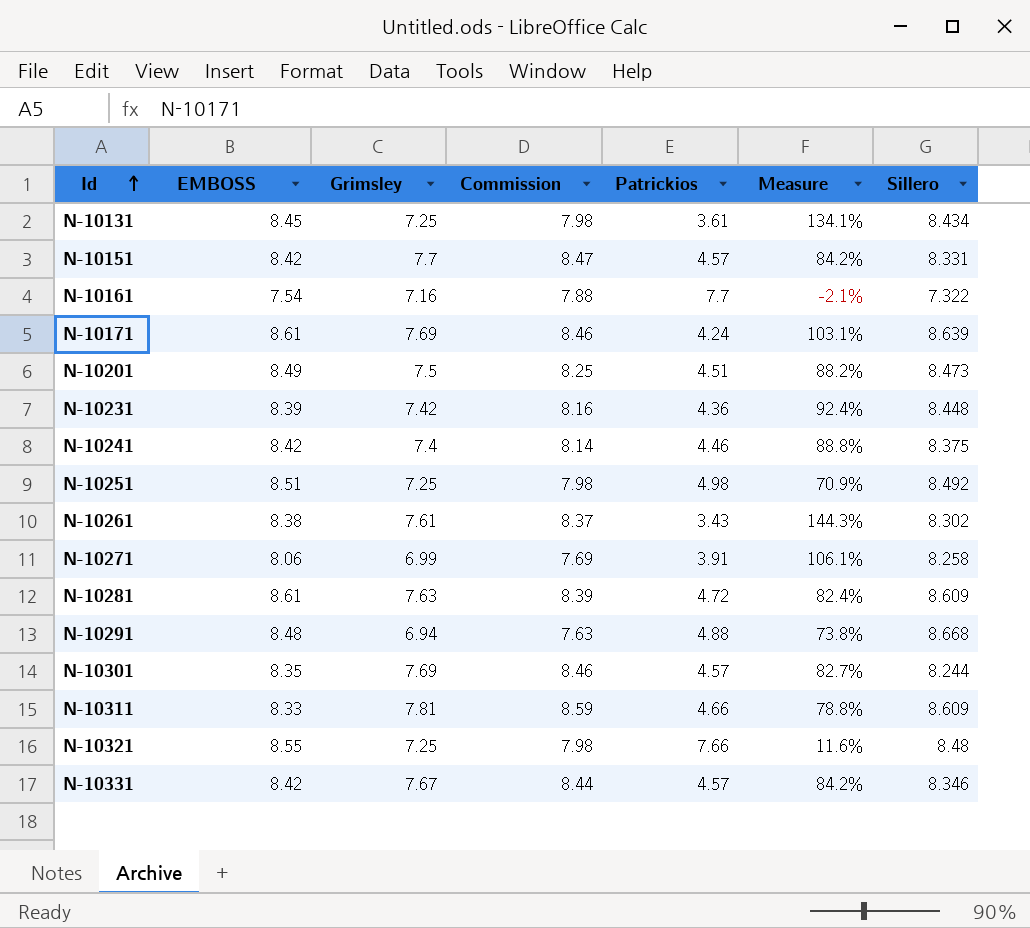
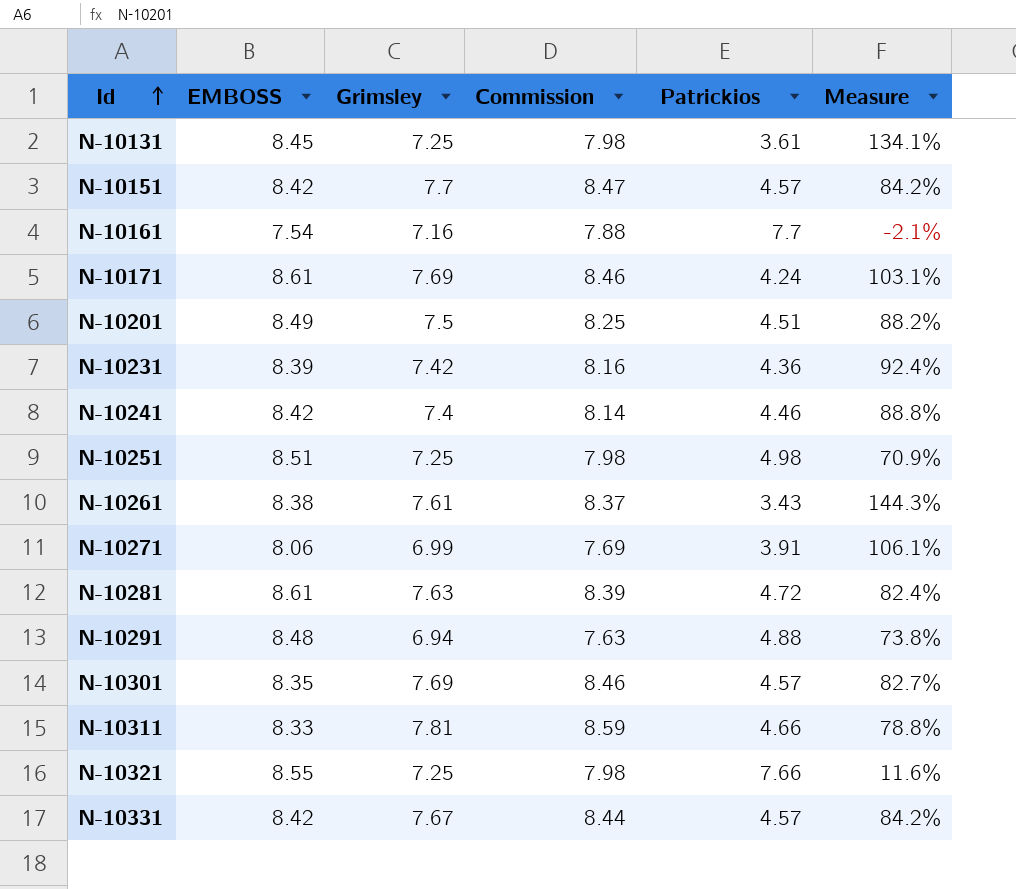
column Sillero | position: 7 -> none

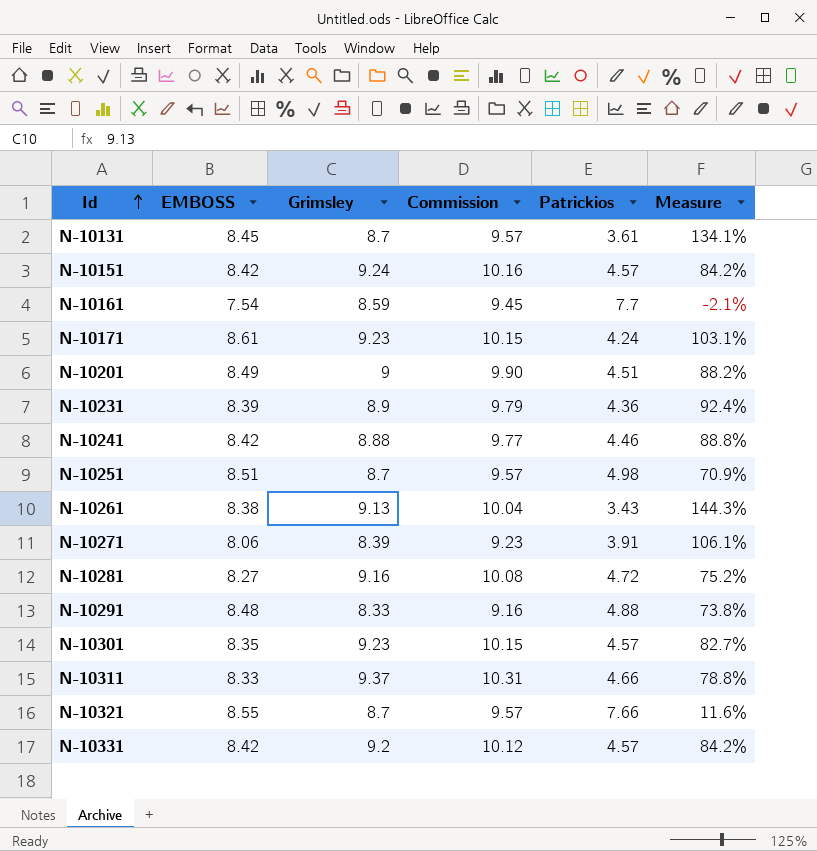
N-10131 | Grimsley: 7.25 -> 8.7
N-10131 | Commission: 7.98 -> 9.57
N-10151 | Grimsley: 7.7 -> 9.24
N-10151 | Commission: 8.47 -> 10.16
N-10161 | Grimsley: 7.16 -> 8.59
N-10161 | Commission: 7.88 -> 9.45
N-10171 | Grimsley: 7.69 -> 9.23
N-10171 | Commission: 8.46 -> 10.15
N-10201 | Grimsley: 7.5 -> 9
N-10201 | Commission: 8.25 -> 9.90
N-10231 | Grimsley: 7.42 -> 8.9
N-10231 | Commission: 8.16 -> 9.79
N-10241 | Grimsley: 7.4 -> 8.88
N-10241 | Commission: 8.14 -> 9.77
N-10251 | Grimsley: 7.25 -> 8.7
N-10251 | Commission: 7.98 -> 9.57
N-10261 | Grimsley: 7.61 -> 9.13
N-10261 | Commission: 8.37 -> 10.04
N-10271 | Grimsley: 6.99 -> 8.39
N-10271 | Commission: 7.69 -> 9.23
N-10281 | EMBOSS: 8.61 -> 8.27
N-10281 | Grimsley: 7.63 -> 9.16
N-10281 | Commission: 8.39 -> 10.08
N-10281 | Measure: 82.4% -> 75.2%
N-10291 | Grimsley: 6.94 -> 8.33
N-10291 | Commission: 7.63 -> 9.16
N-10301 | Grimsley: 7.69 -> 9.23
N-10301 | Commission: 8.46 -> 10.15
N-10311 | Grimsley: 7.81 -> 9.37
N-10311 | Commission: 8.59 -> 10.31
N-10321 | Grimsley: 7.25 -> 8.7
N-10321 | Commission: 7.98 -> 9.57
N-10331 | Grimsley: 7.67 -> 9.2
N-10331 | Commission: 8.44 -> 10.12

